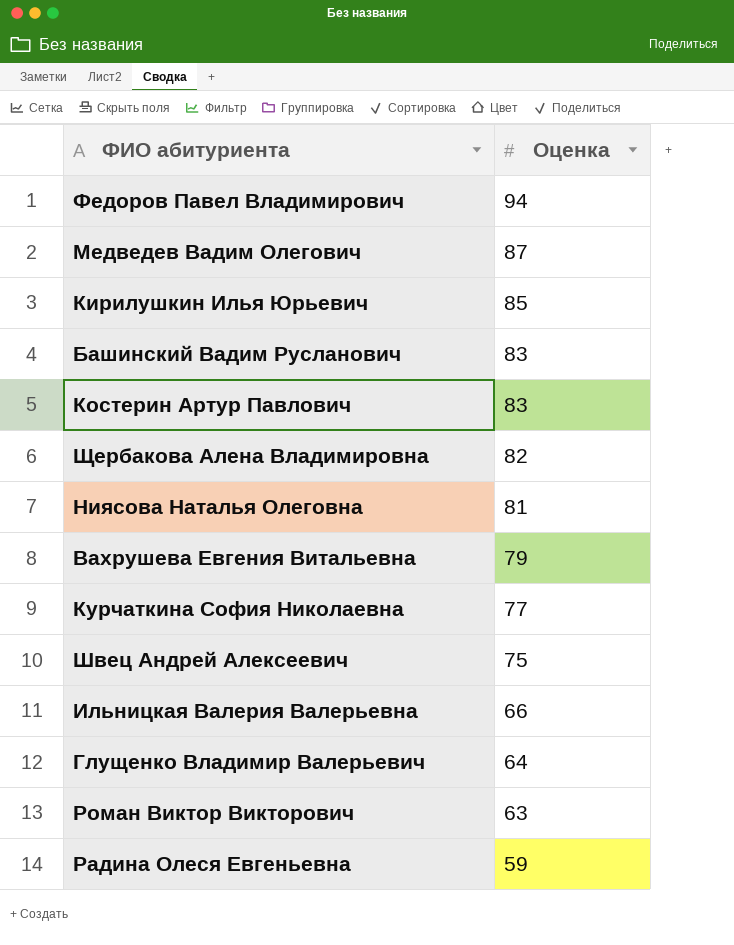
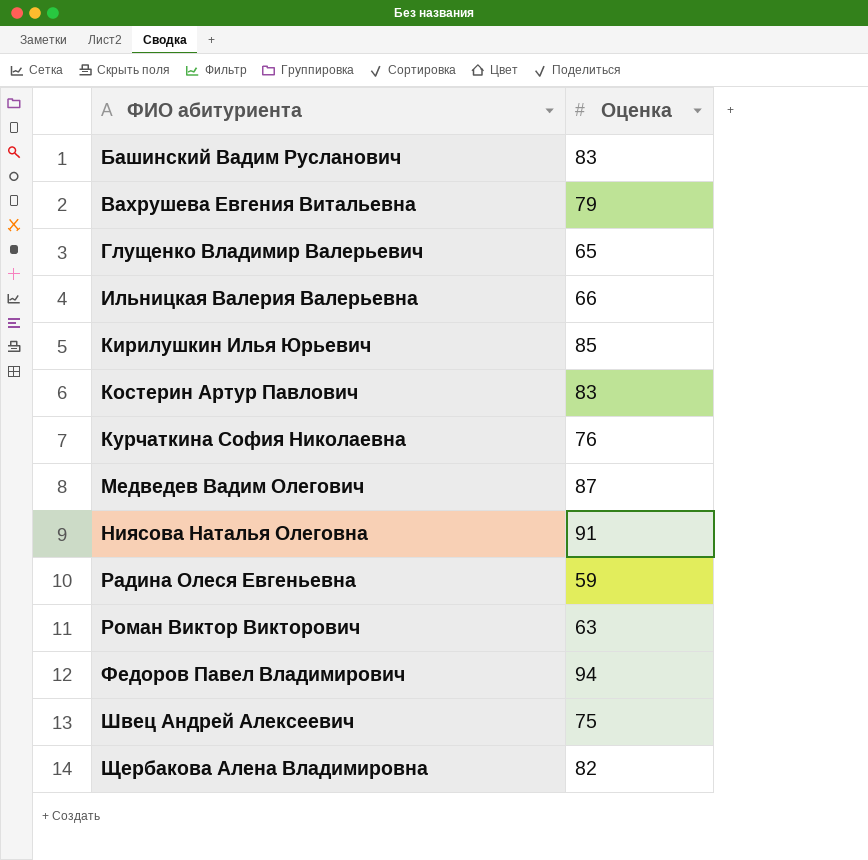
row order: Оценка descending -> ФИО абитуриента ascending
Глущенко Владимир Валерьевич | Оценка: 64 -> 65
Курчаткина София Николаевна | Оценка: 77 -> 76
Ниясова Наталья Олеговна | Оценка: 81 -> 91

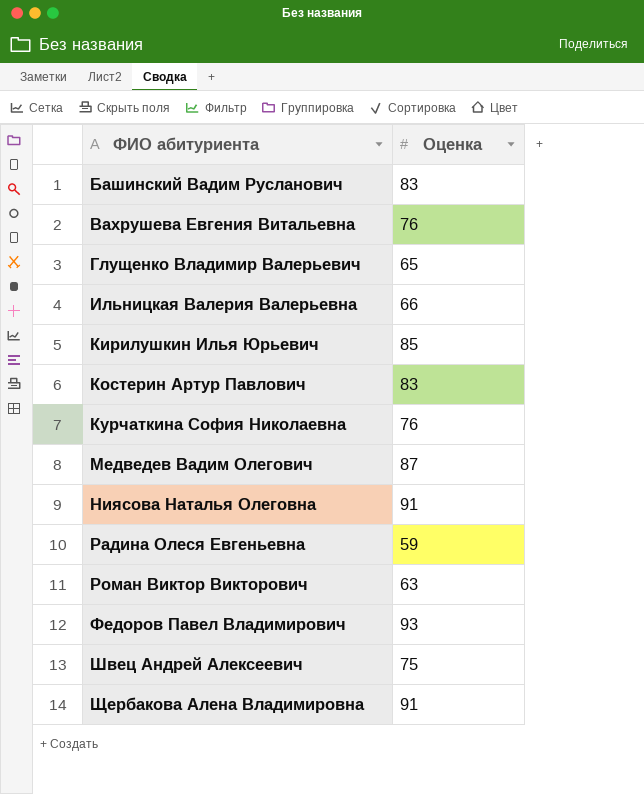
Вахрушева Евгения Витальевна | Оценка: 79 -> 76
Федоров Павел Владимирович | Оценка: 94 -> 93
Щербакова Алена Владимировна | Оценка: 82 -> 91

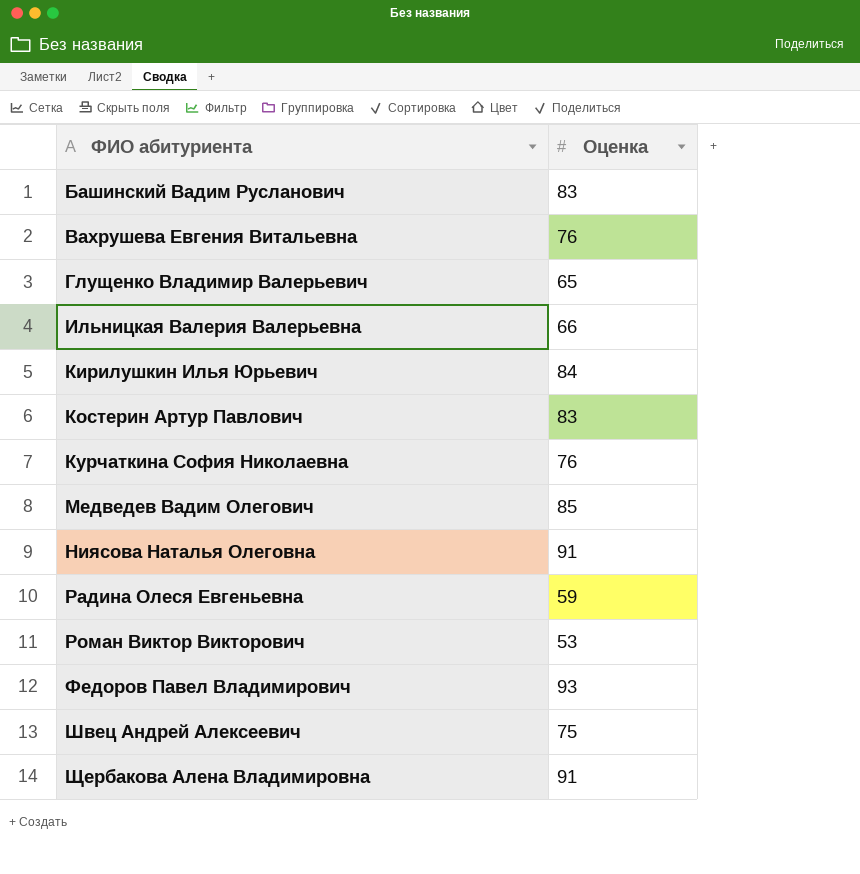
Кирилушкин Илья Юрьевич | Оценка: 85 -> 84
Медведев Вадим Олегович | Оценка: 87 -> 85
Роман Виктор Викторович | Оценка: 63 -> 53

